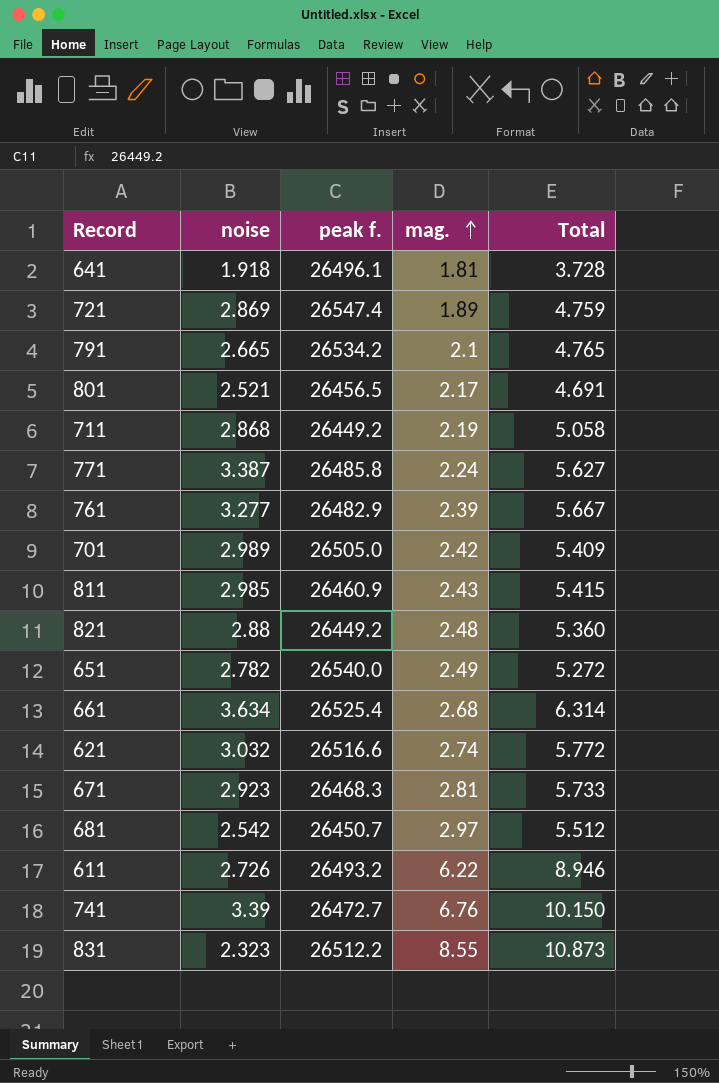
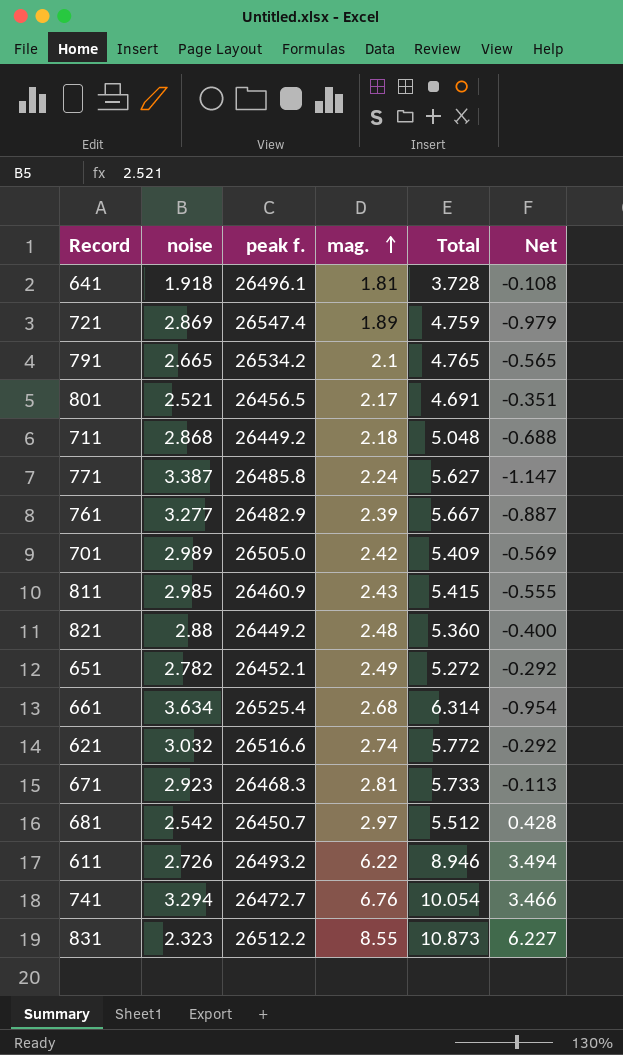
column Net | formula: none -> [mag.] - [noise]
711 | mag.: 2.19 -> 2.18
711 | Total: 5.058 -> 5.048
651 | peak f.: 26540.0 -> 26452.1
741 | noise: 3.39 -> 3.294
741 | Total: 10.150 -> 10.054

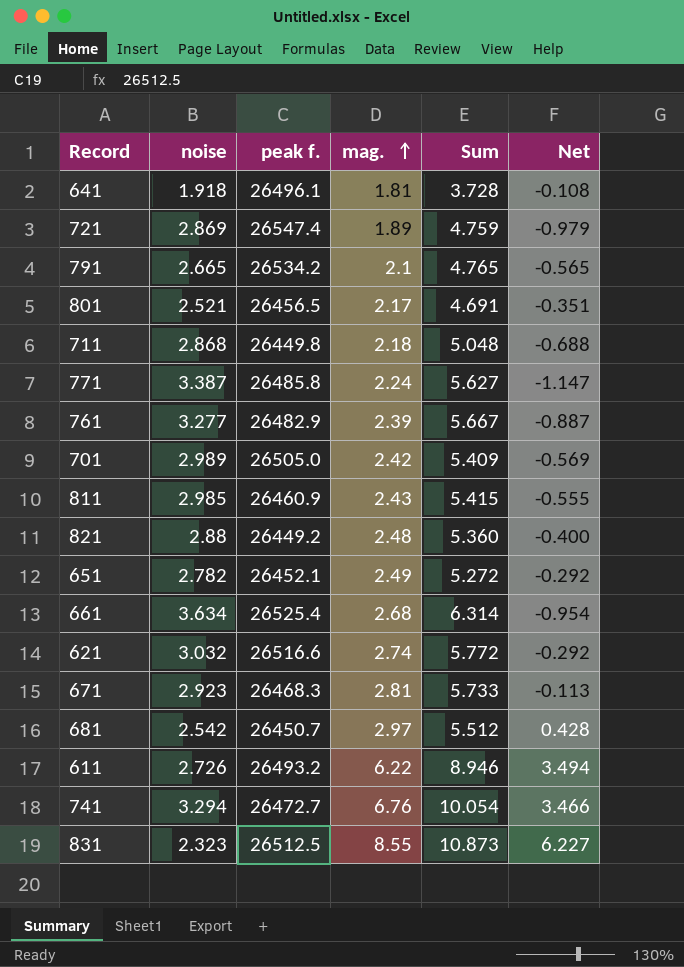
column name: Total -> Sum
711 | peak f.: 26449.2 -> 26449.8
831 | peak f.: 26512.2 -> 26512.5

